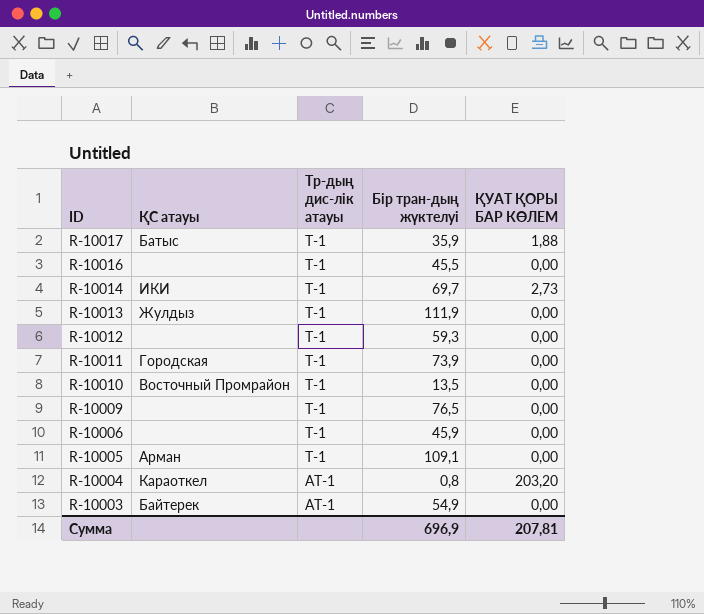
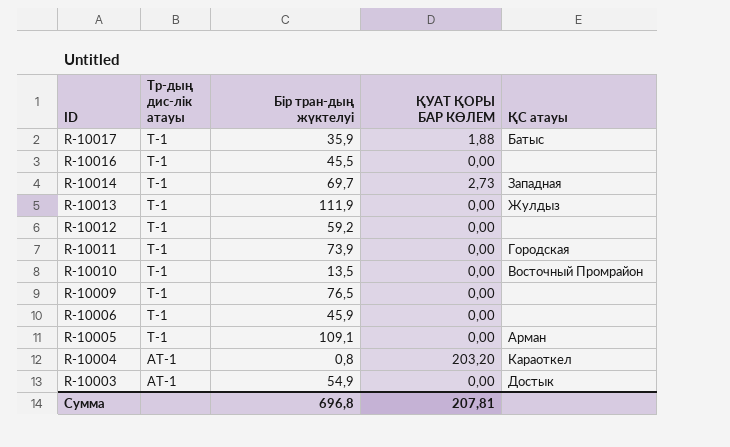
column ҚС атауы | position: 2 -> 5
R-10014 | ҚС атауы: ИКИ -> Западная
R-10012 | Бір тран-дың жүктелуі: 59,3 -> 59,2
R-10003 | ҚС атауы: Байтерек -> Достык
Сумма | Бір тран-дың жүктелуі: 696,9 -> 696,8

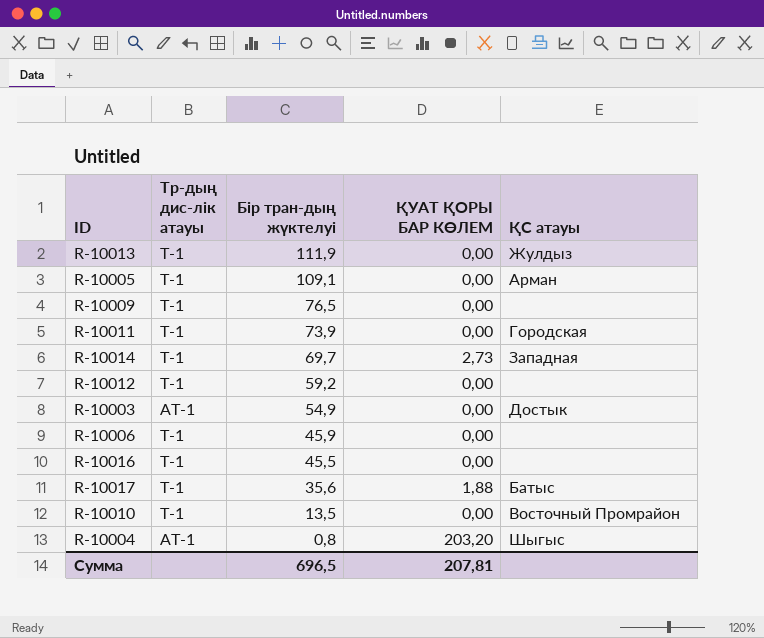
row order: ID descending -> Бір тран-дың жүктелуі descending
R-10017 | Бір тран-дың жүктелуі: 35,9 -> 35,6
R-10004 | ҚС атауы: Караоткел -> Шыгыс
Сумма | Бір тран-дың жүктелуі: 696,8 -> 696,5

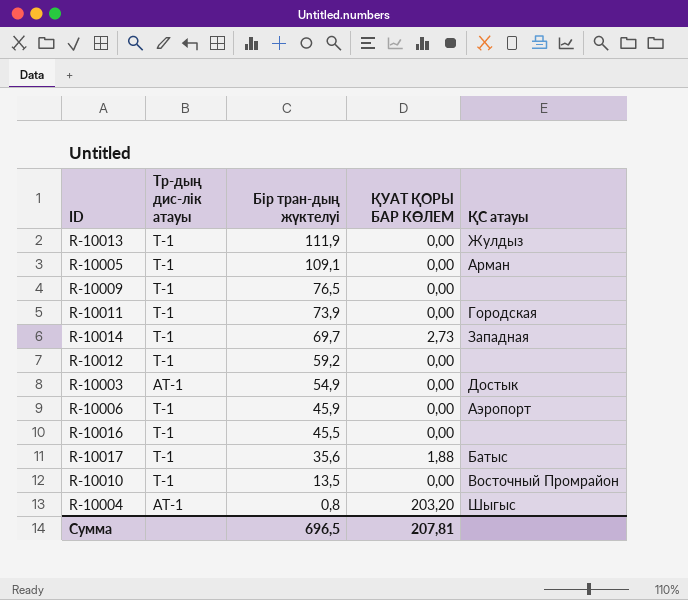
R-10006 | ҚС атауы: none -> Аэропорт

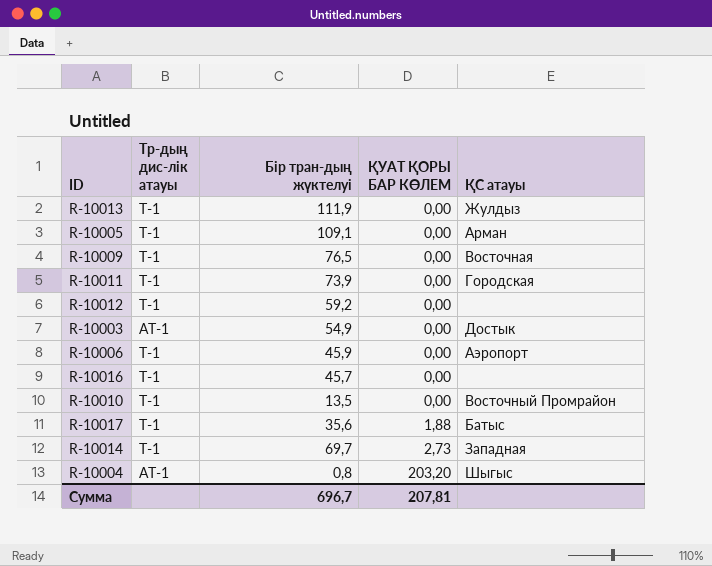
row order: Бір тран-дың жүктелуі descending -> ҚУАТ ҚОРЫ БАР КӨЛЕМ ascending
R-10009 | ҚС атауы: none -> Восточная
R-10016 | Бір тран-дың жүктелуі: 45,5 -> 45,7
Сумма | Бір тран-дың жүктелуі: 696,5 -> 696,7

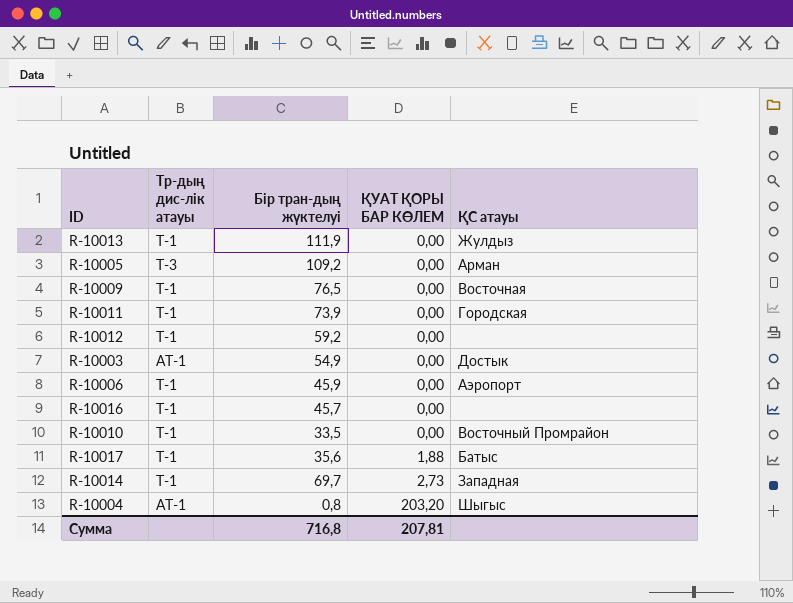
R-10005 | Тр-дың дис-лік атауы: Т-1 -> Т-3
R-10005 | Бір тран-дың жүктелуі: 109,1 -> 109,2
R-10010 | Бір тран-дың жүктелуі: 13,5 -> 33,5
Сумма | Бір тран-дың жүктелуі: 696,7 -> 716,8

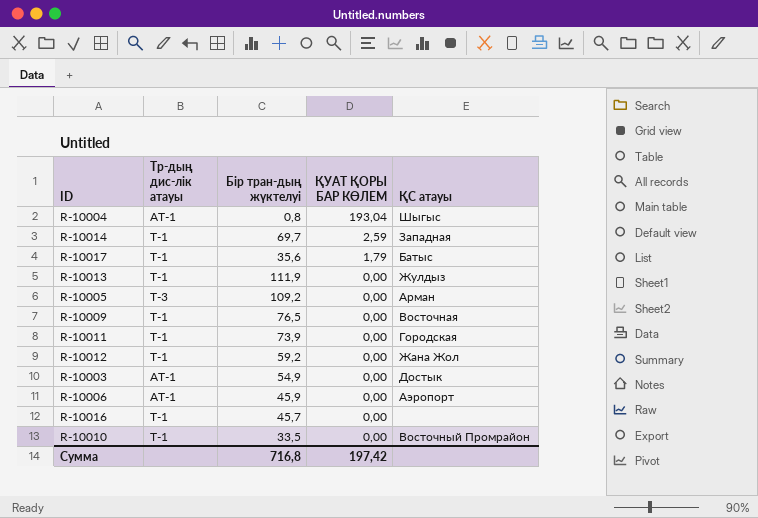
row order: ҚУАТ ҚОРЫ БАР КӨЛЕМ ascending -> ҚУАТ ҚОРЫ БАР КӨЛЕМ descending
R-10004 | ҚУАТ ҚОРЫ БАР КӨЛЕМ: 203,20 -> 193,04
R-10014 | ҚУАТ ҚОРЫ БАР КӨЛЕМ: 2,73 -> 2,59
R-10017 | ҚУАТ ҚОРЫ БАР КӨЛЕМ: 1,88 -> 1,79
R-10012 | ҚС атауы: none -> Жана Жол
R-10006 | Тр-дың дис-лік атауы: Т-1 -> АТ-1
Сумма | ҚУАТ ҚОРЫ БАР КӨЛЕМ: 207,81 -> 197,42

